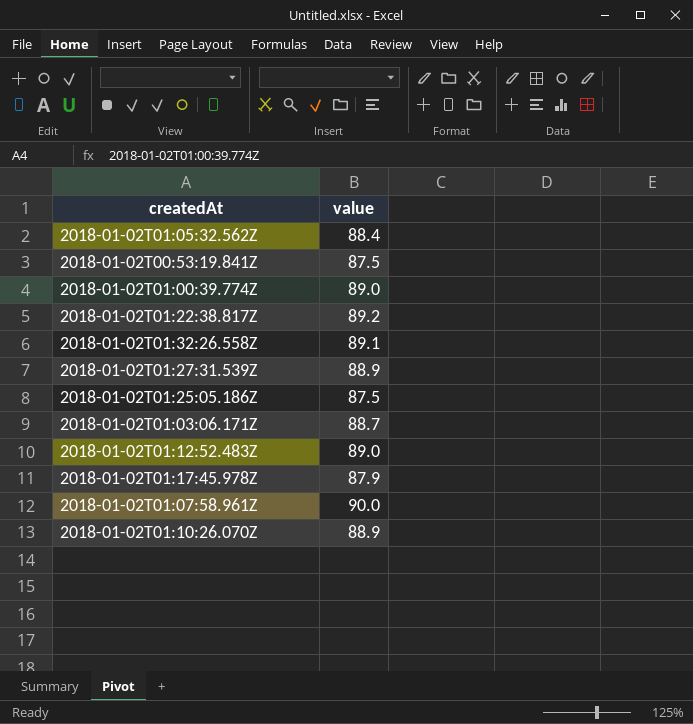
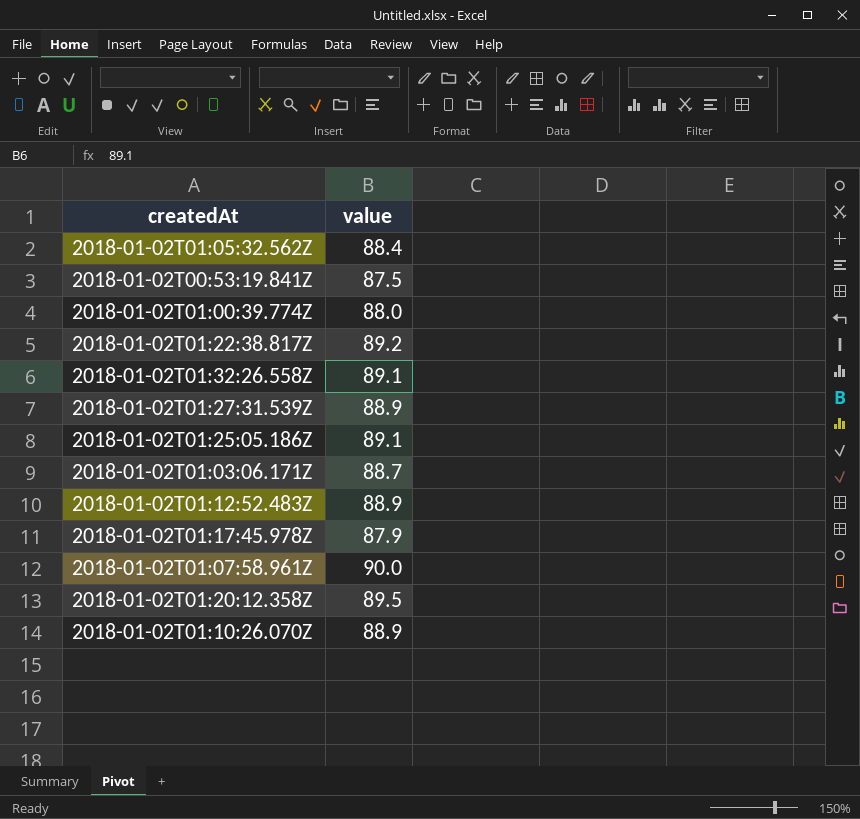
2018-01-02T01:00:39.774Z | value: 89.0 -> 88.0
2018-01-02T01:25:05.186Z | value: 87.5 -> 89.1
2018-01-02T01:12:52.483Z | value: 89.0 -> 88.9
row 2018-01-02T01:20:12.358Z: none -> 89.5

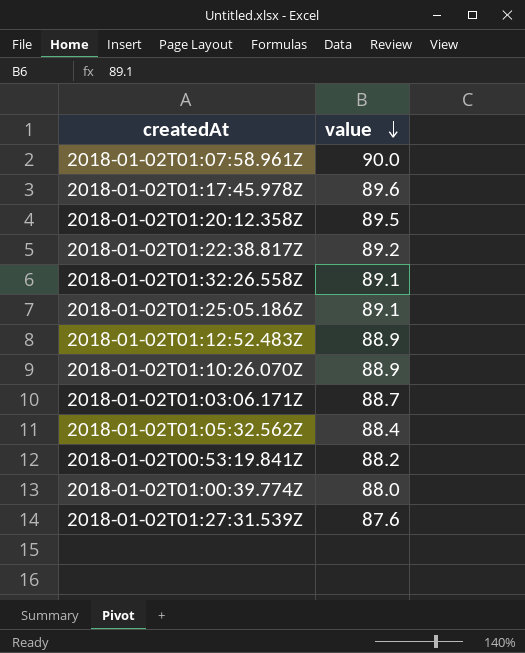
row order: none -> value descending
2018-01-02T01:17:45.978Z | value: 87.9 -> 89.6
2018-01-02T00:53:19.841Z | value: 87.5 -> 88.2
2018-01-02T01:27:31.539Z | value: 88.9 -> 87.6

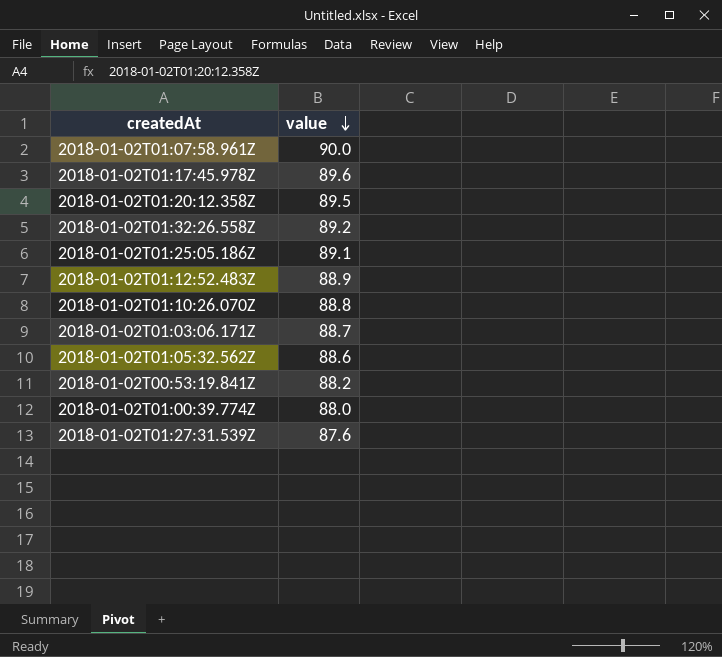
row 2018-01-02T01:22:38.817Z: 89.2 -> none
2018-01-02T01:32:26.558Z | value: 89.1 -> 89.2
2018-01-02T01:10:26.070Z | value: 88.9 -> 88.8
2018-01-02T01:05:32.562Z | value: 88.4 -> 88.6

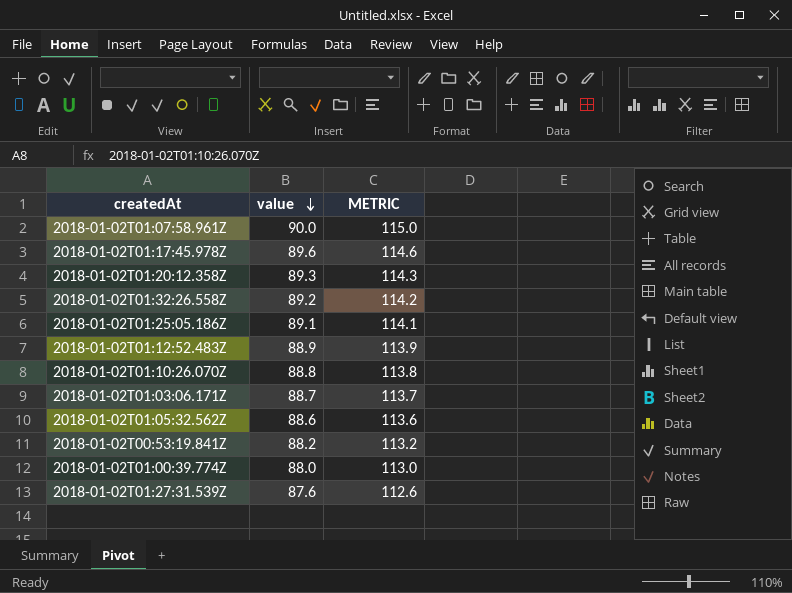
column METRIC | formula: none -> [value] + 25
2018-01-02T01:20:12.358Z | value: 89.5 -> 89.3

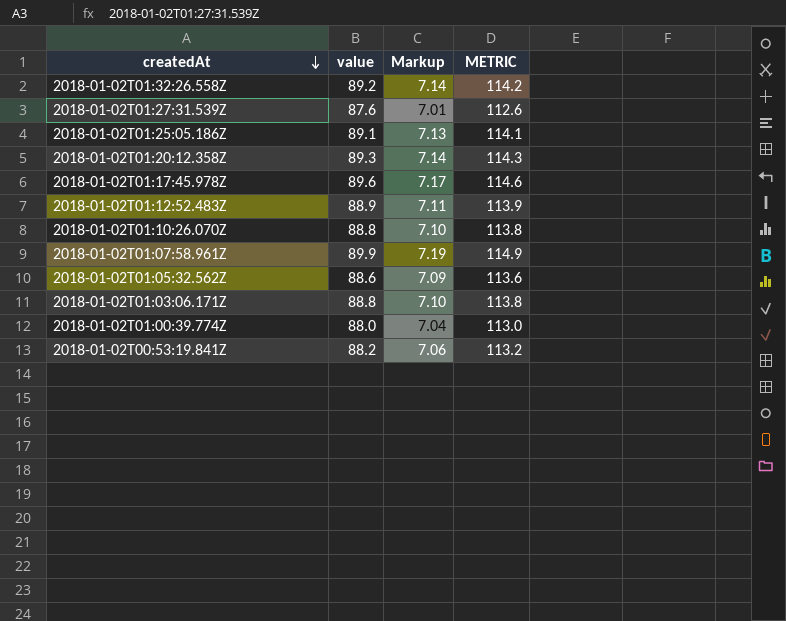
row order: value descending -> createdAt descending
column Markup | formula: none -> [value] * 0.08
2018-01-02T01:07:58.961Z | value: 90.0 -> 89.9
2018-01-02T01:07:58.961Z | METRIC: 115.0 -> 114.9
2018-01-02T01:03:06.171Z | value: 88.7 -> 88.8
2018-01-02T01:03:06.171Z | METRIC: 113.7 -> 113.8

